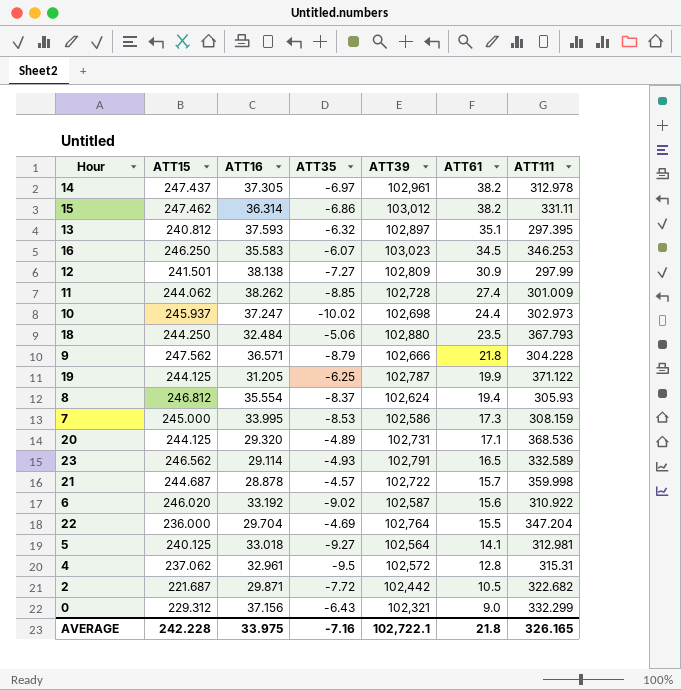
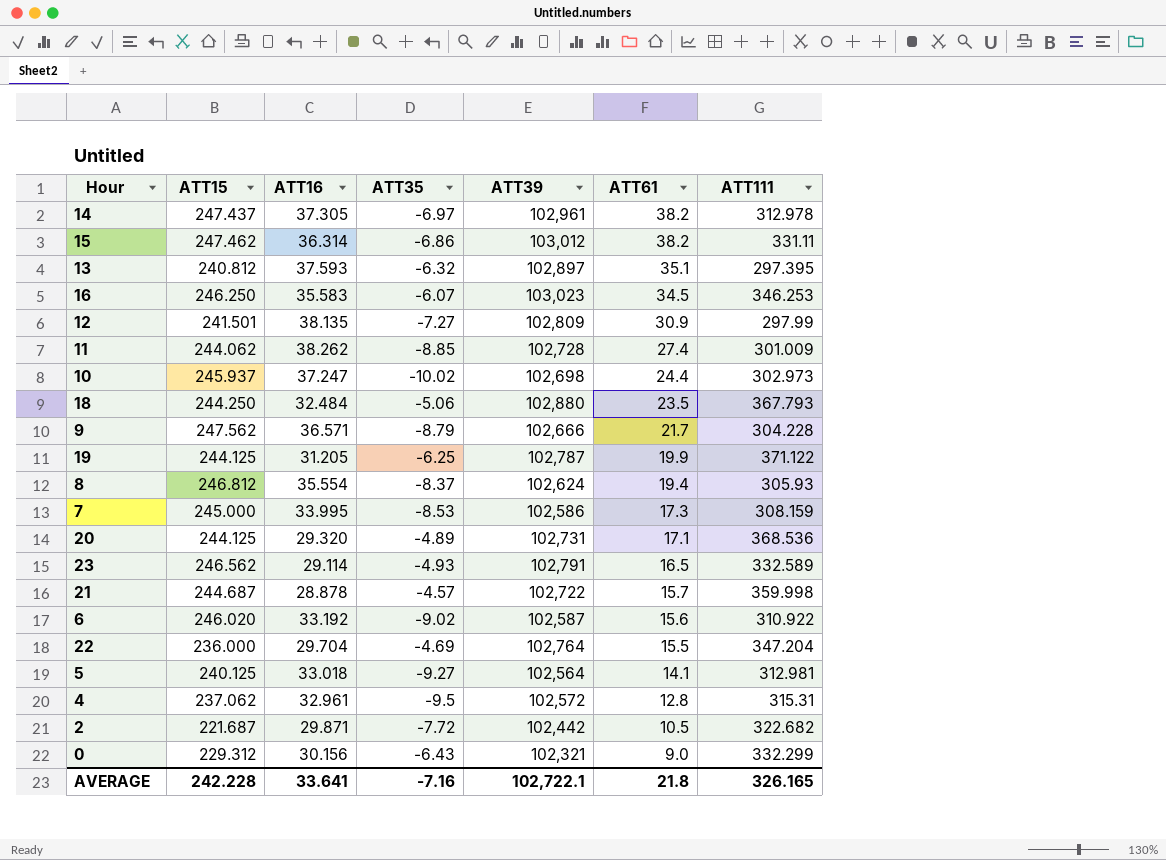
12 | ATT16: 38.138 -> 38.135
9 | ATT61: 21.8 -> 21.7
0 | ATT16: 37.156 -> 30.156
AVERAGE | ATT16: 33.975 -> 33.641

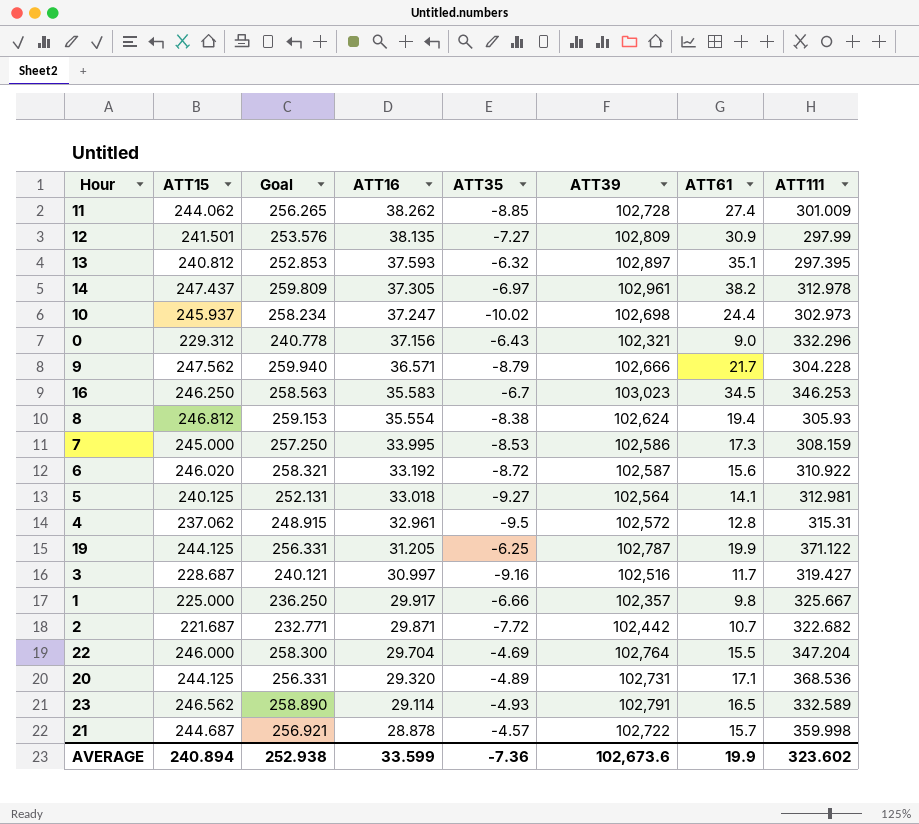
row order: ATT61 descending -> ATT16 descending
column Goal | formula: none -> [ATT15] * 1.05
row 15: 247.462 | 36.314 | -6.86 | 103,012 | 38.2 | 331.11 -> none
row 18: 244.250 | 32.484 | -5.06 | 102,880 | 23.5 | 367.793 -> none
0 | ATT16: 30.156 -> 37.156
0 | ATT111: 332.299 -> 332.296
16 | ATT35: -6.07 -> -6.7
8 | ATT35: -8.37 -> -8.38
6 | ATT35: -9.02 -> -8.72
row 3: none -> 228.687 | 240.121 | 30.997 | -9.16 | 102,516 | 11.7 | 319.427
row 1: none -> 225.000 | 236.250 | 29.917 | -6.66 | 102,357 | 9.8 | 325.667
2 | ATT61: 10.5 -> 10.7
22 | ATT15: 236.000 -> 246.000
AVERAGE | ATT15: 242.228 -> 240.894
AVERAGE | ATT16: 33.641 -> 33.599
AVERAGE | ATT35: -7.16 -> -7.36
AVERAGE | ATT39: 102,722.1 -> 102,673.6
AVERAGE | ATT61: 21.8 -> 19.9
AVERAGE | ATT111: 326.165 -> 323.602

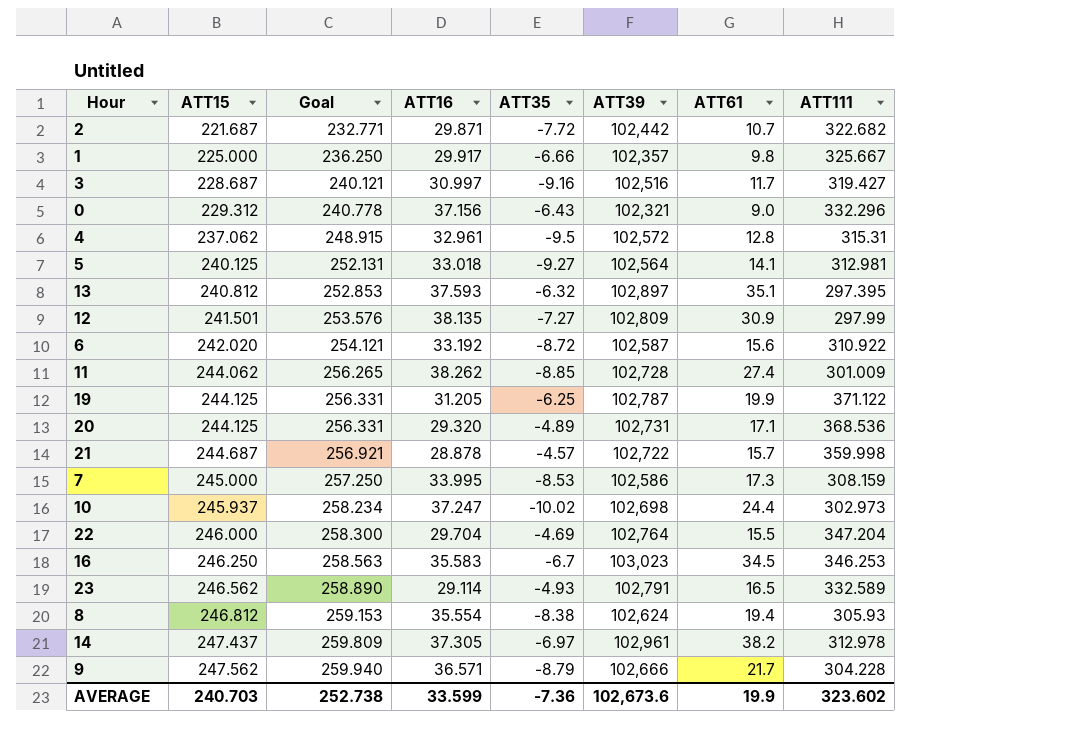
row order: ATT16 descending -> ATT15 ascending
6 | ATT15: 246.020 -> 242.020
6 | Goal: 258.321 -> 254.121
AVERAGE | ATT15: 240.894 -> 240.703
AVERAGE | Goal: 252.938 -> 252.738

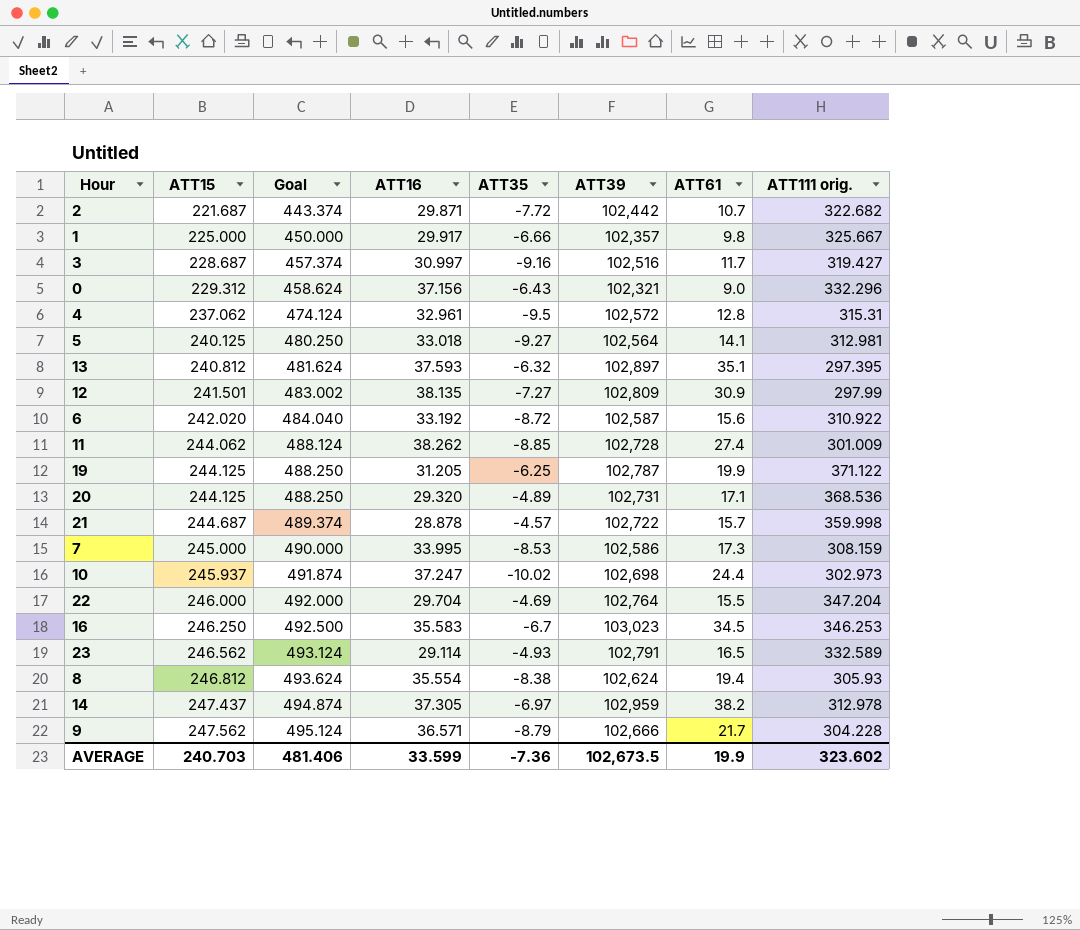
column Goal | formula: [ATT15] * 1.05 -> [ATT15] * 2
column name: ATT111 -> ATT111 orig.
14 | ATT39: 102,961 -> 102,959
AVERAGE | Goal: 252.738 -> 481.406
AVERAGE | ATT39: 102,673.6 -> 102,673.5

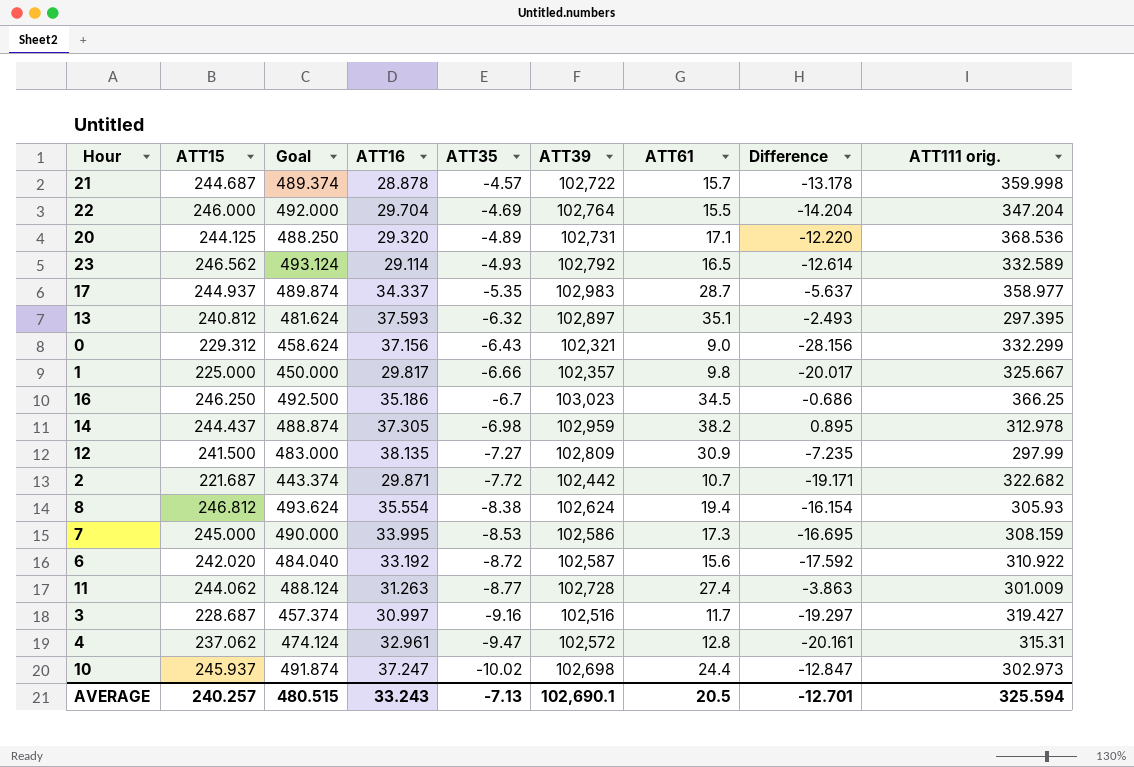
row order: ATT15 ascending -> ATT35 descending
column Difference | formula: none -> [ATT61] - [ATT16]
row 5: 240.125 | 480.250 | 33.018 | -9.27 | 102,564 | 14.1 | 312.981 -> none
row 19: 244.125 | 488.250 | 31.205 | -6.25 | 102,787 | 19.9 | 371.122 -> none
row 9: 247.562 | 495.124 | 36.571 | -8.79 | 102,666 | 21.7 | 304.228 -> none
23 | ATT39: 102,791 -> 102,792
row 17: none -> 244.937 | 489.874 | 34.337 | -5.35 | 102,983 | 28.7 | -5.637 | 358.977
0 | ATT111 orig.: 332.296 -> 332.299
1 | ATT16: 29.917 -> 29.817
16 | ATT16: 35.583 -> 35.186
16 | ATT111 orig.: 346.253 -> 366.25
14 | ATT15: 247.437 -> 244.437
14 | Goal: 494.874 -> 488.874
14 | ATT35: -6.97 -> -6.98
12 | ATT15: 241.501 -> 241.500
12 | Goal: 483.002 -> 483.000
11 | ATT16: 38.262 -> 31.263
11 | ATT35: -8.85 -> -8.77
4 | ATT35: -9.5 -> -9.47
AVERAGE | ATT15: 240.703 -> 240.257
AVERAGE | Goal: 481.406 -> 480.515
AVERAGE | ATT16: 33.599 -> 33.243
AVERAGE | ATT35: -7.36 -> -7.13
AVERAGE | ATT39: 102,673.5 -> 102,690.1
AVERAGE | ATT61: 19.9 -> 20.5
AVERAGE | ATT111 orig.: 323.602 -> 325.594

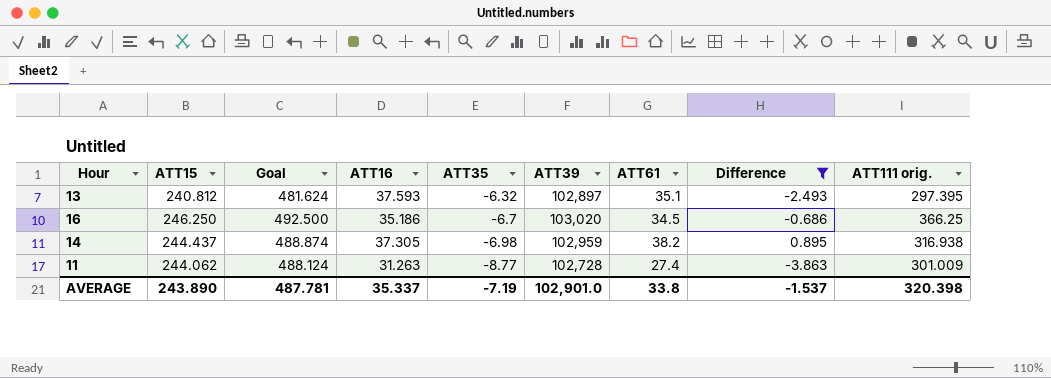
filter: none -> Difference >= -3.863
16 | ATT39: 103,023 -> 103,020
14 | ATT111 orig.: 312.978 -> 316.938
AVERAGE | ATT15: 240.257 -> 243.890
AVERAGE | Goal: 480.515 -> 487.781
AVERAGE | ATT16: 33.243 -> 35.337
AVERAGE | ATT35: -7.13 -> -7.19
AVERAGE | ATT39: 102,690.1 -> 102,901.0
AVERAGE | ATT61: 20.5 -> 33.8
AVERAGE | Difference: -12.701 -> -1.537
AVERAGE | ATT111 orig.: 325.594 -> 320.398

